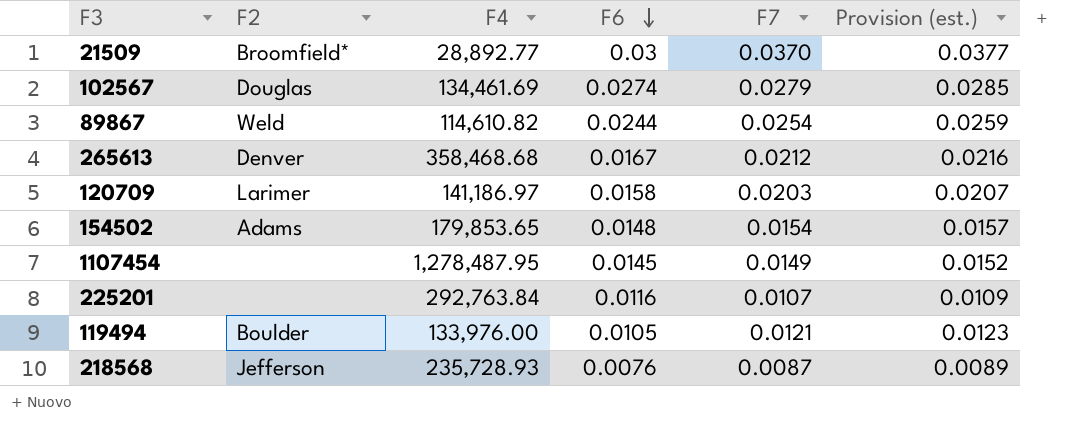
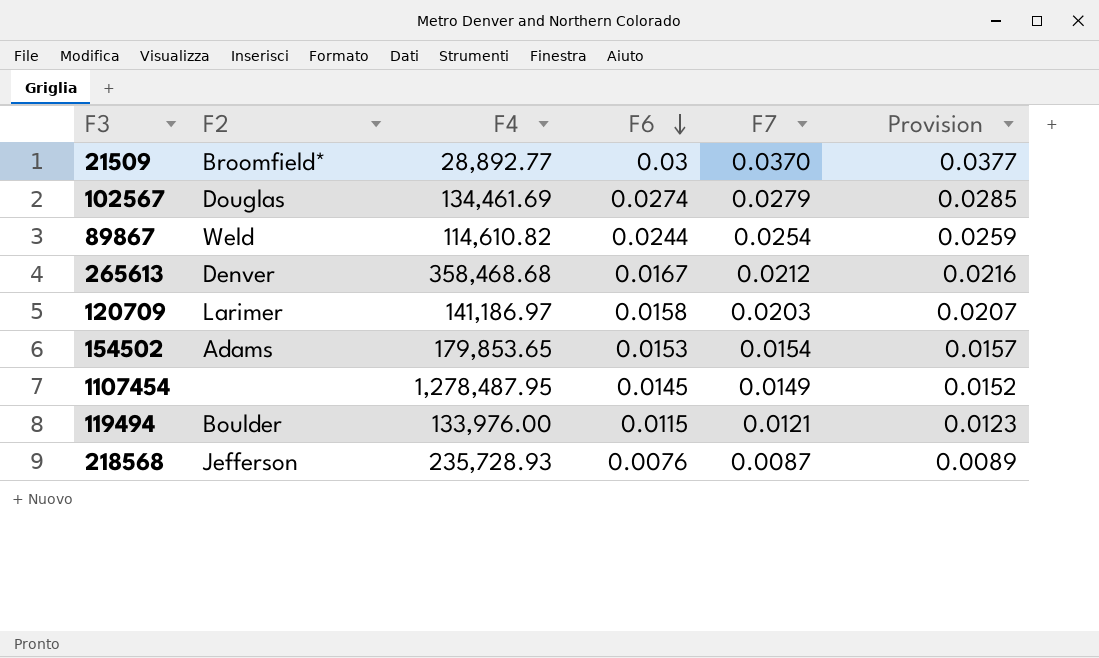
column name: Provision (est.) -> Provision
row 225201: none | 292,763.84 | 0.0116 | 0.0107 | 0.0109 -> none
154502 | F6: 0.0148 -> 0.0153
119494 | F6: 0.0105 -> 0.0115

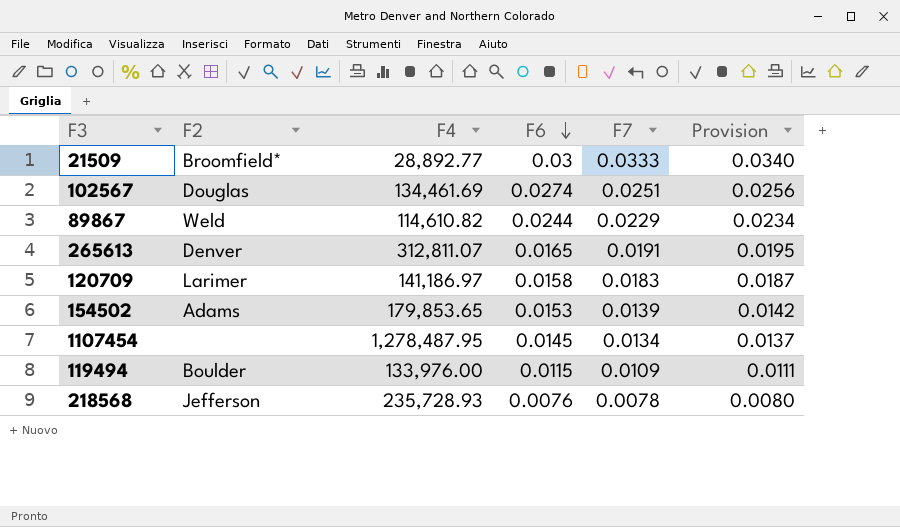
21509 | F7: 0.0370 -> 0.0333
21509 | Provision: 0.0377 -> 0.0340
102567 | F7: 0.0279 -> 0.0251
102567 | Provision: 0.0285 -> 0.0256
89867 | F7: 0.0254 -> 0.0229
89867 | Provision: 0.0259 -> 0.0234
265613 | F4: 358,468.68 -> 312,811.07
265613 | F6: 0.0167 -> 0.0165
265613 | F7: 0.0212 -> 0.0191
265613 | Provision: 0.0216 -> 0.0195
120709 | F7: 0.0203 -> 0.0183
120709 | Provision: 0.0207 -> 0.0187
154502 | F7: 0.0154 -> 0.0139
154502 | Provision: 0.0157 -> 0.0142
1107454 | F7: 0.0149 -> 0.0134
1107454 | Provision: 0.0152 -> 0.0137
119494 | F7: 0.0121 -> 0.0109
119494 | Provision: 0.0123 -> 0.0111
218568 | F7: 0.0087 -> 0.0078
218568 | Provision: 0.0089 -> 0.0080

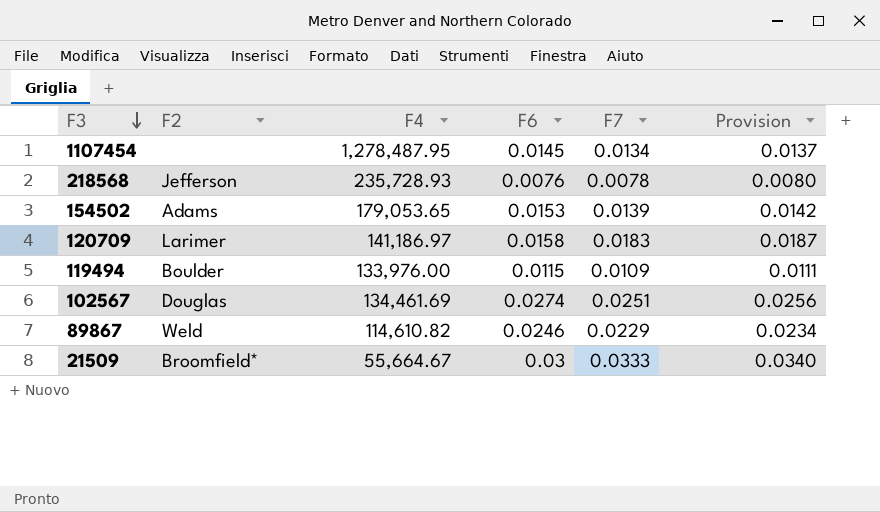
row order: F6 descending -> F3 descending
row 265613: Denver | 312,811.07 | 0.0165 | 0.0191 | 0.0195 -> none
154502 | F4: 179,853.65 -> 179,053.65
89867 | F6: 0.0244 -> 0.0246
21509 | F4: 28,892.77 -> 55,664.67

